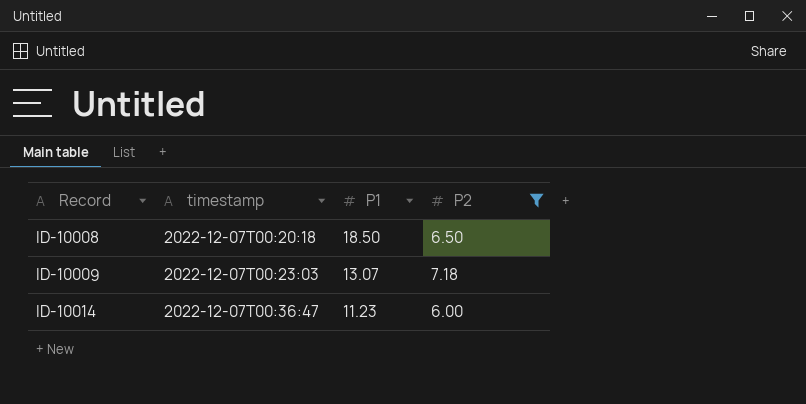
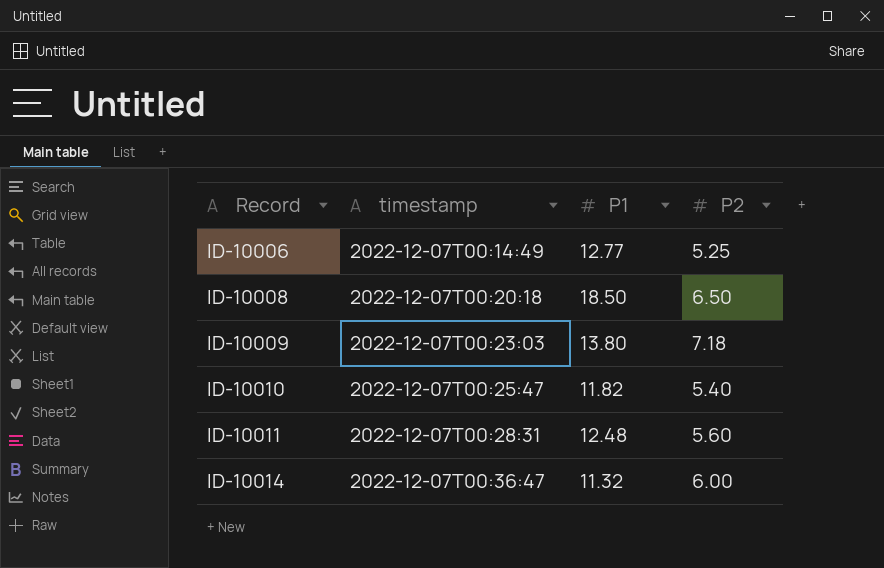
filter: P2 >= 6.00 -> none
ID-10009 | P1: 13.07 -> 13.80
ID-10014 | P1: 11.23 -> 11.32

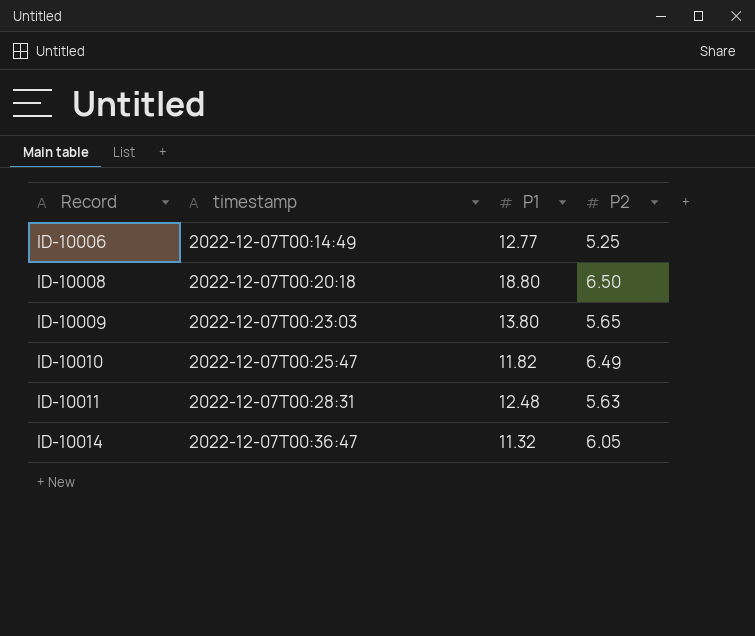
ID-10008 | P1: 18.50 -> 18.80
ID-10009 | P2: 7.18 -> 5.65
ID-10010 | P2: 5.40 -> 6.49
ID-10011 | P2: 5.60 -> 5.63
ID-10014 | P2: 6.00 -> 6.05

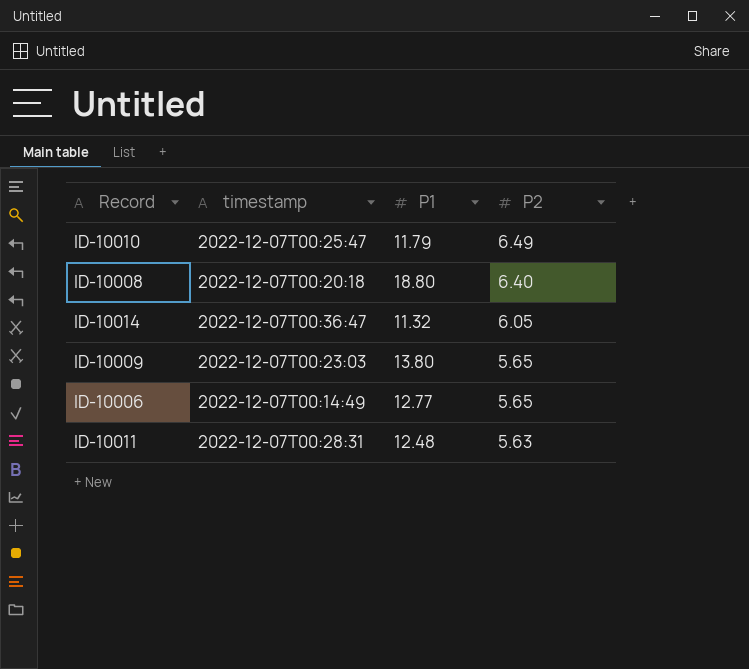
row order: Record ascending -> P2 descending
ID-10010 | P1: 11.82 -> 11.79
ID-10008 | P2: 6.50 -> 6.40
ID-10006 | P2: 5.25 -> 5.65

